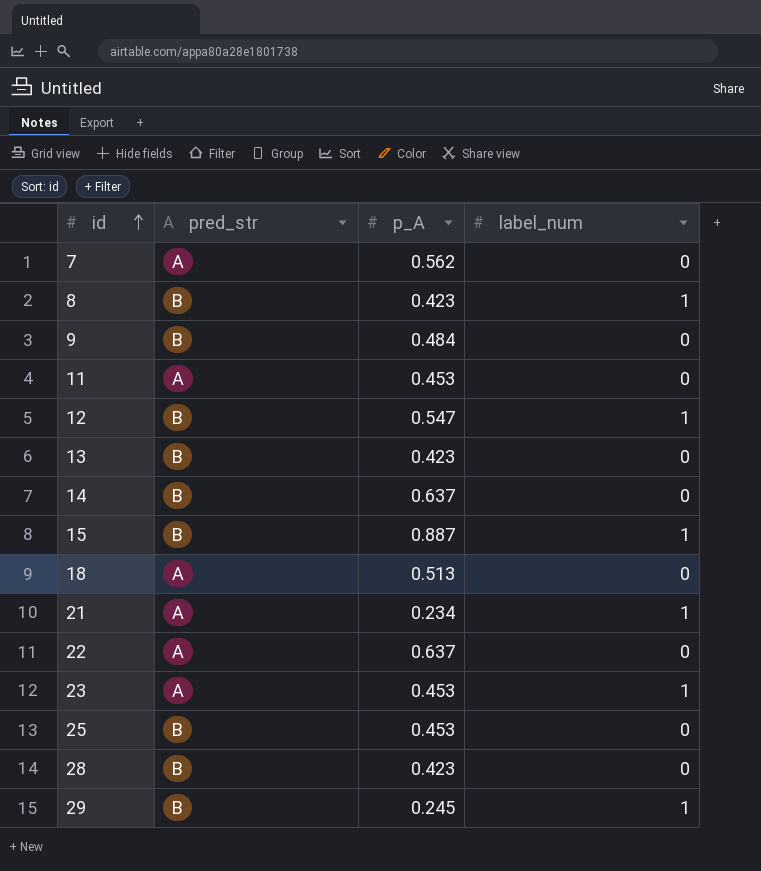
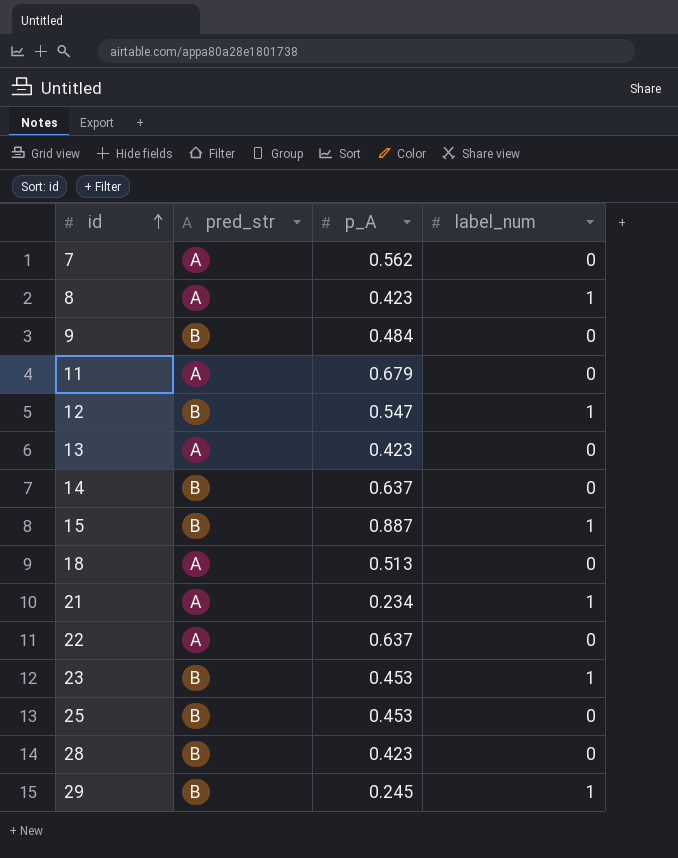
8 | pred_str: B -> A
11 | p_A: 0.453 -> 0.679
13 | pred_str: B -> A
23 | pred_str: A -> B

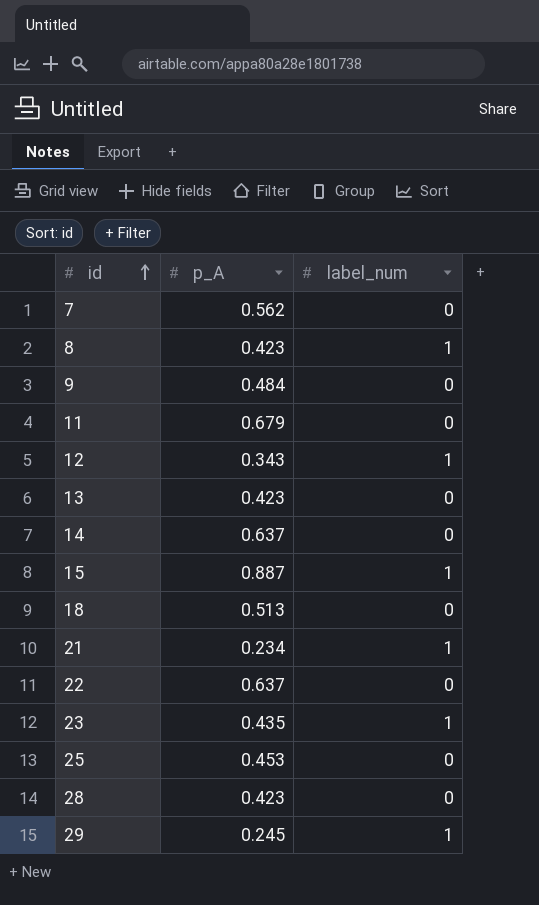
column pred_str | position: 2 -> none
12 | p_A: 0.547 -> 0.343
23 | p_A: 0.453 -> 0.435

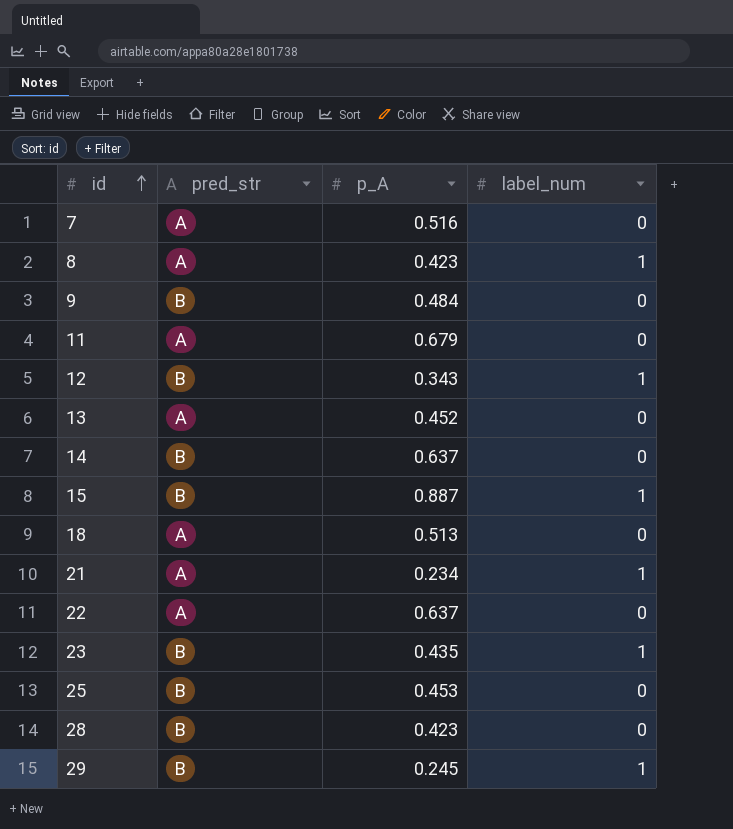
column pred_str | position: none -> 2
7 | p_A: 0.562 -> 0.516
13 | p_A: 0.423 -> 0.452

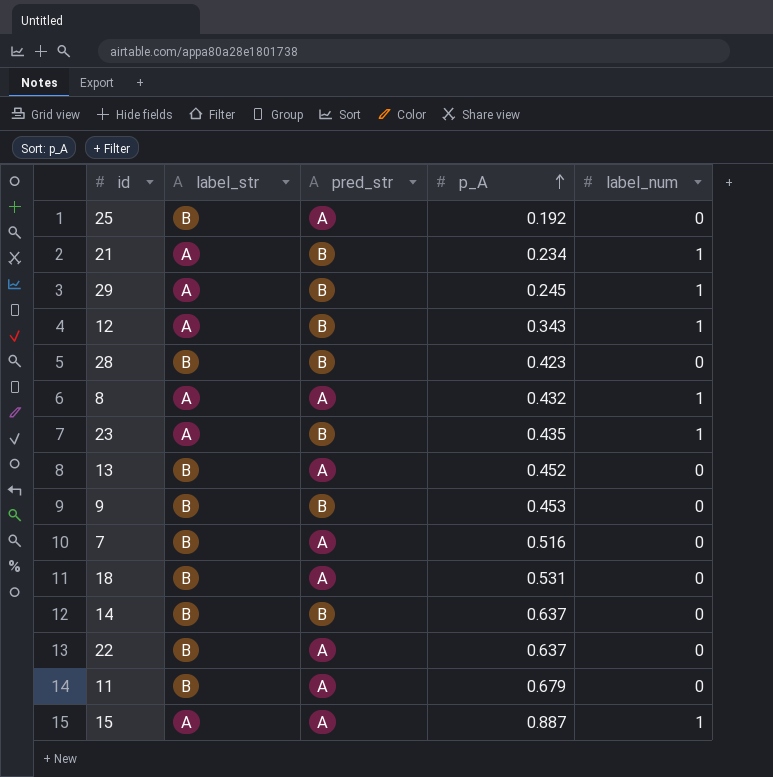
row order: id ascending -> p_A ascending
column label_str | position: none -> 2
25 | pred_str: B -> A
25 | p_A: 0.453 -> 0.192
21 | pred_str: A -> B
8 | p_A: 0.423 -> 0.432
9 | p_A: 0.484 -> 0.453
18 | p_A: 0.513 -> 0.531
15 | pred_str: B -> A

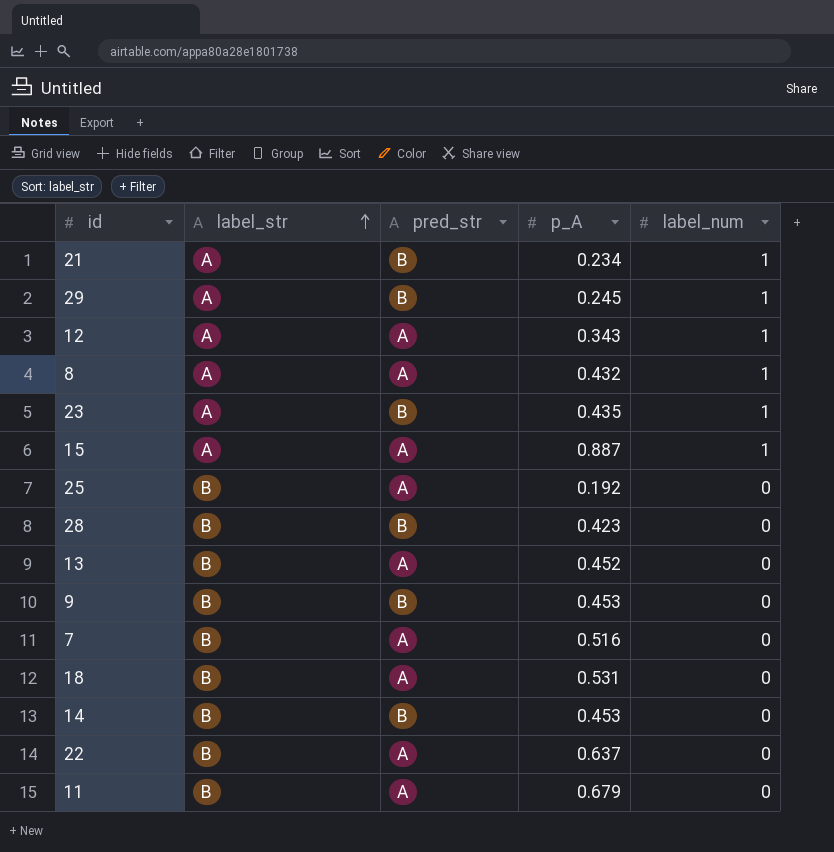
row order: p_A ascending -> label_str ascending
12 | pred_str: B -> A
14 | p_A: 0.637 -> 0.453

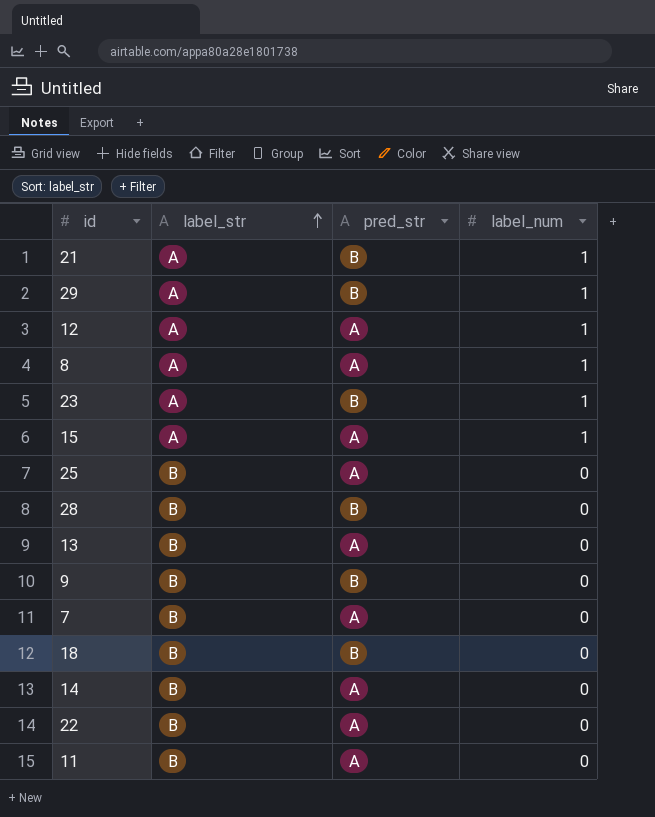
column p_A | position: 4 -> none
18 | pred_str: A -> B
14 | pred_str: B -> A

